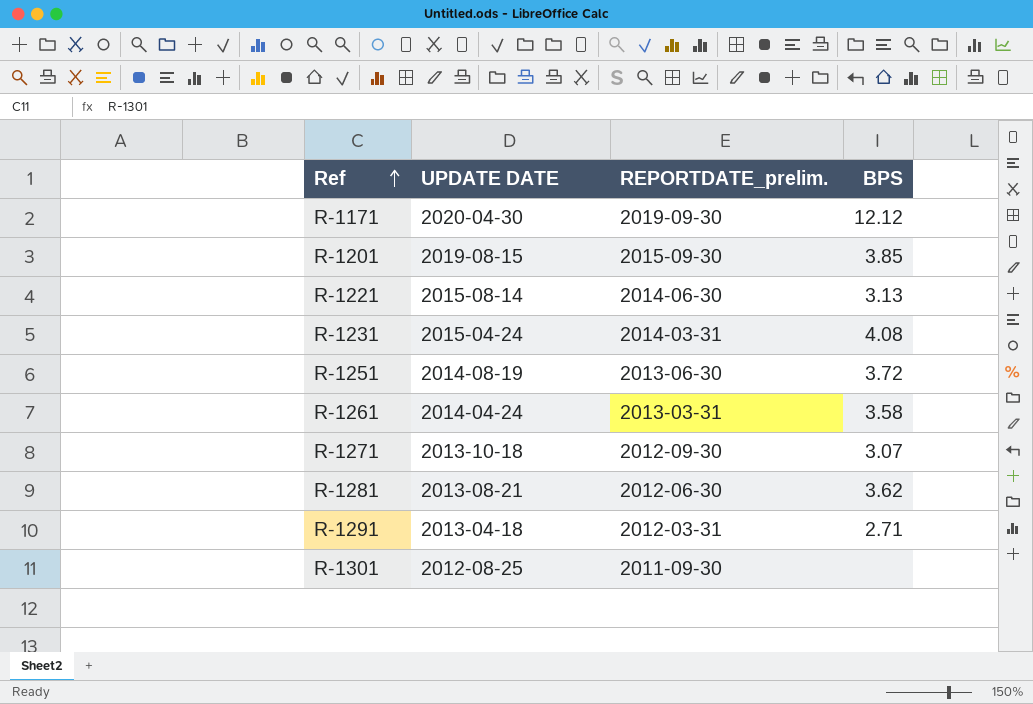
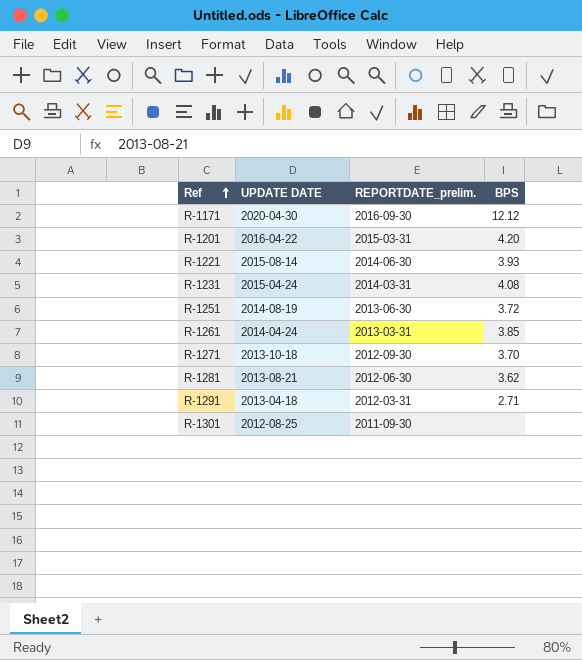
R-1171 | REPORTDATE_prelim.: 2019-09-30 -> 2016-09-30
R-1201 | UPDATE DATE: 2019-08-15 -> 2016-04-22
R-1201 | REPORTDATE_prelim.: 2015-09-30 -> 2015-03-31
R-1201 | BPS: 3.85 -> 4.20
R-1221 | BPS: 3.13 -> 3.93
R-1261 | BPS: 3.58 -> 3.85
R-1271 | BPS: 3.07 -> 3.70

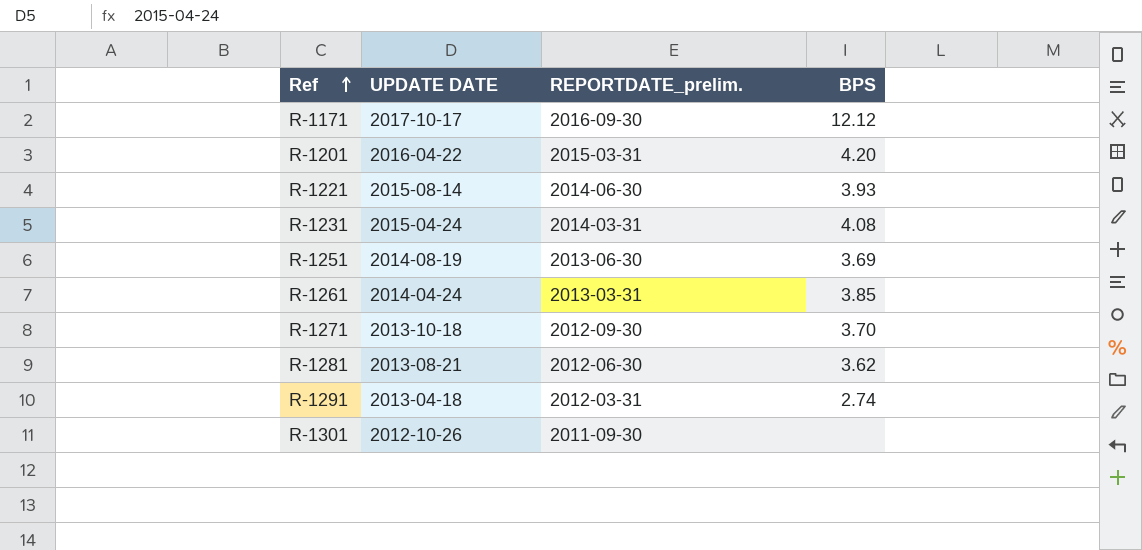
R-1171 | UPDATE DATE: 2020-04-30 -> 2017-10-17
R-1251 | BPS: 3.72 -> 3.69
R-1291 | BPS: 2.71 -> 2.74
R-1301 | UPDATE DATE: 2012-08-25 -> 2012-10-26

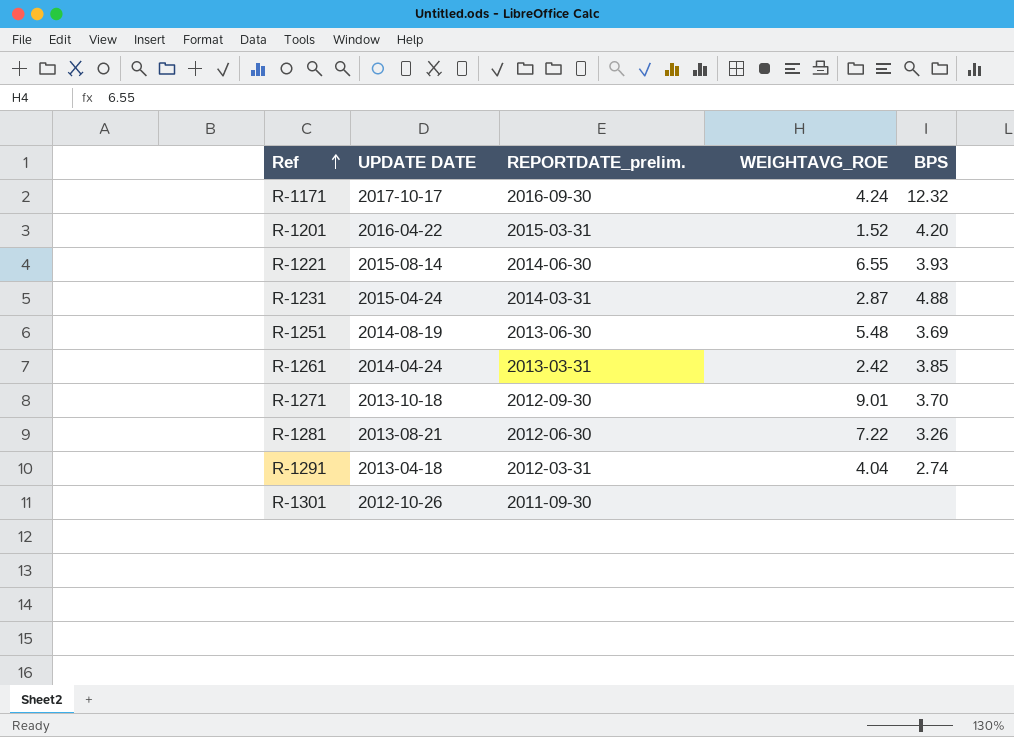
column WEIGHTAVG_ROE | position: none -> 4
R-1171 | BPS: 12.12 -> 12.32
R-1231 | BPS: 4.08 -> 4.88
R-1281 | BPS: 3.62 -> 3.26

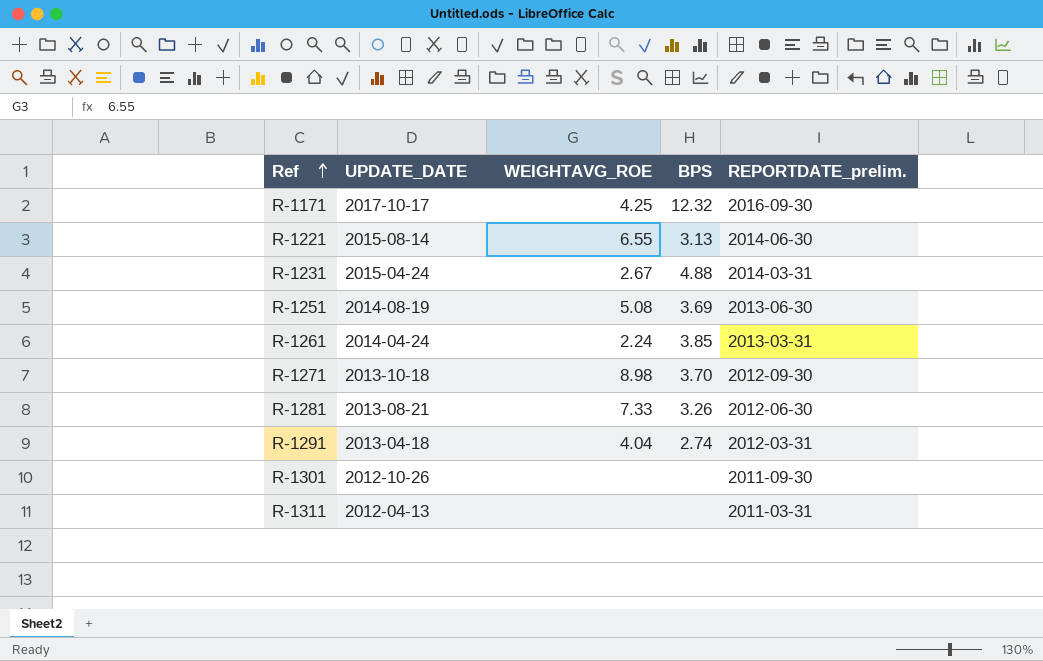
column name: UPDATE DATE -> UPDATE_DATE
column REPORTDATE_prelim. | position: 3 -> 5
row R-1201: 2016-04-22 | 2015-03-31 | 1.52 | 4.20 -> none
R-1171 | WEIGHTAVG_ROE: 4.24 -> 4.25
R-1221 | BPS: 3.93 -> 3.13
R-1231 | WEIGHTAVG_ROE: 2.87 -> 2.67
R-1251 | WEIGHTAVG_ROE: 5.48 -> 5.08
R-1261 | WEIGHTAVG_ROE: 2.42 -> 2.24
R-1271 | WEIGHTAVG_ROE: 9.01 -> 8.98
R-1281 | WEIGHTAVG_ROE: 7.22 -> 7.33
row R-1311: none -> 2012-04-13 | none | none | 2011-03-31

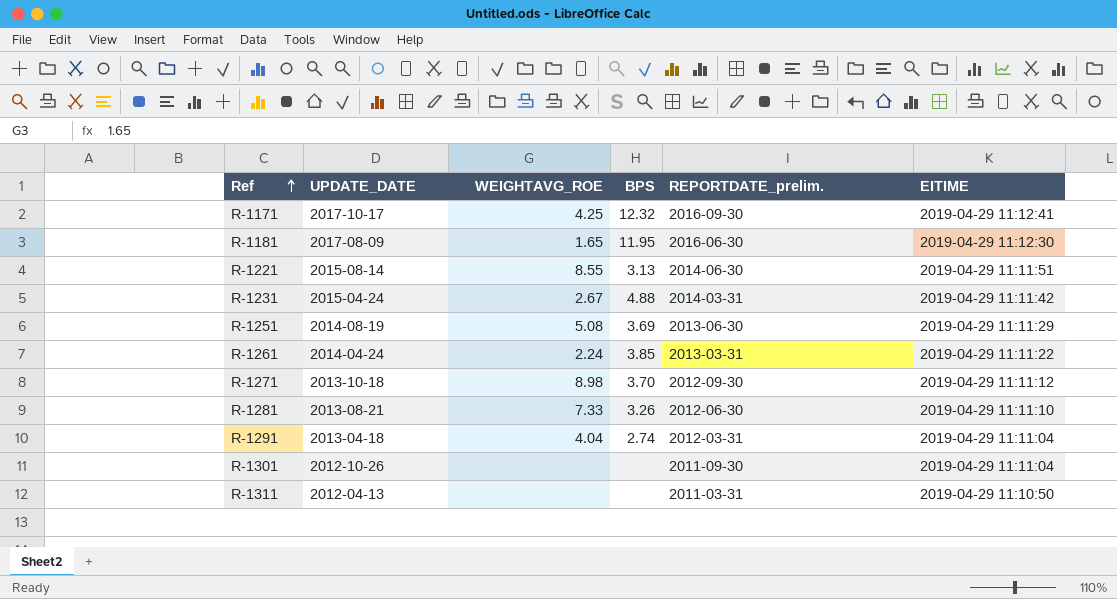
column EITIME | position: none -> 6
row R-1181: none -> 2017-08-09 | 1.65 | 11.95 | 2016-06-30 | 2019-04-29 11:12:30
R-1221 | WEIGHTAVG_ROE: 6.55 -> 8.55

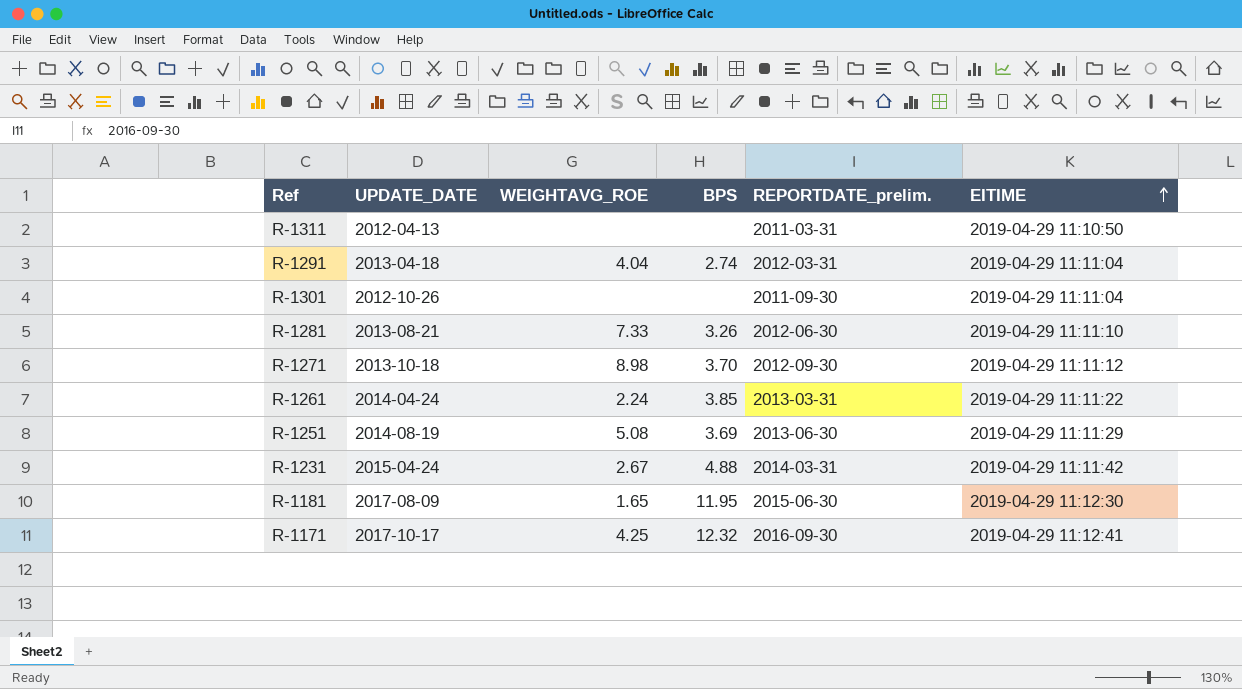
row order: Ref ascending -> EITIME ascending
row R-1221: 2015-08-14 | 8.55 | 3.13 | 2014-06-30 | 2019-04-29 11:11:51 -> none
R-1181 | REPORTDATE_prelim.: 2016-06-30 -> 2015-06-30

